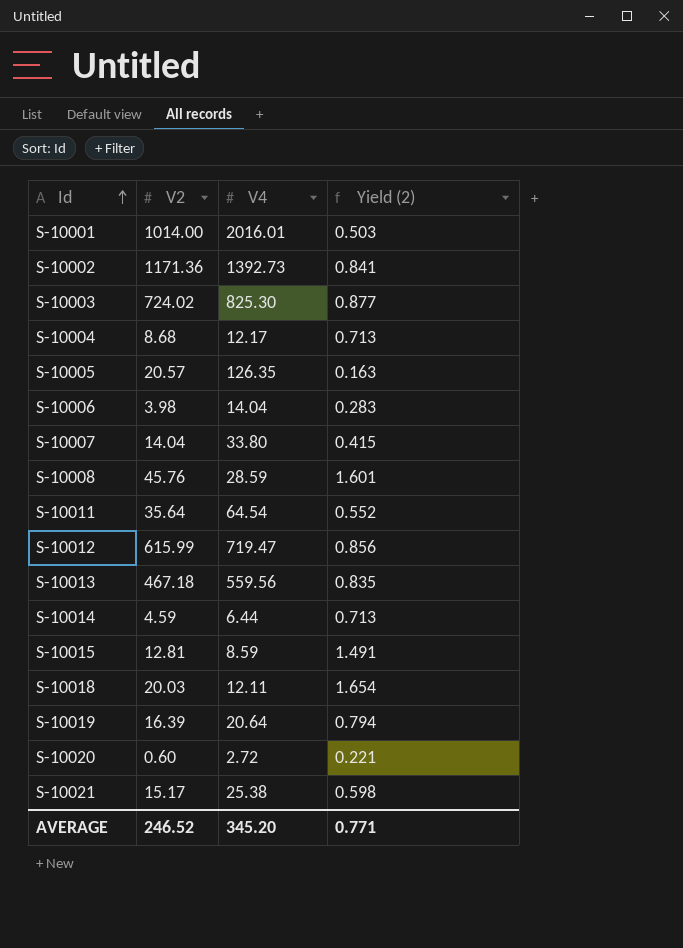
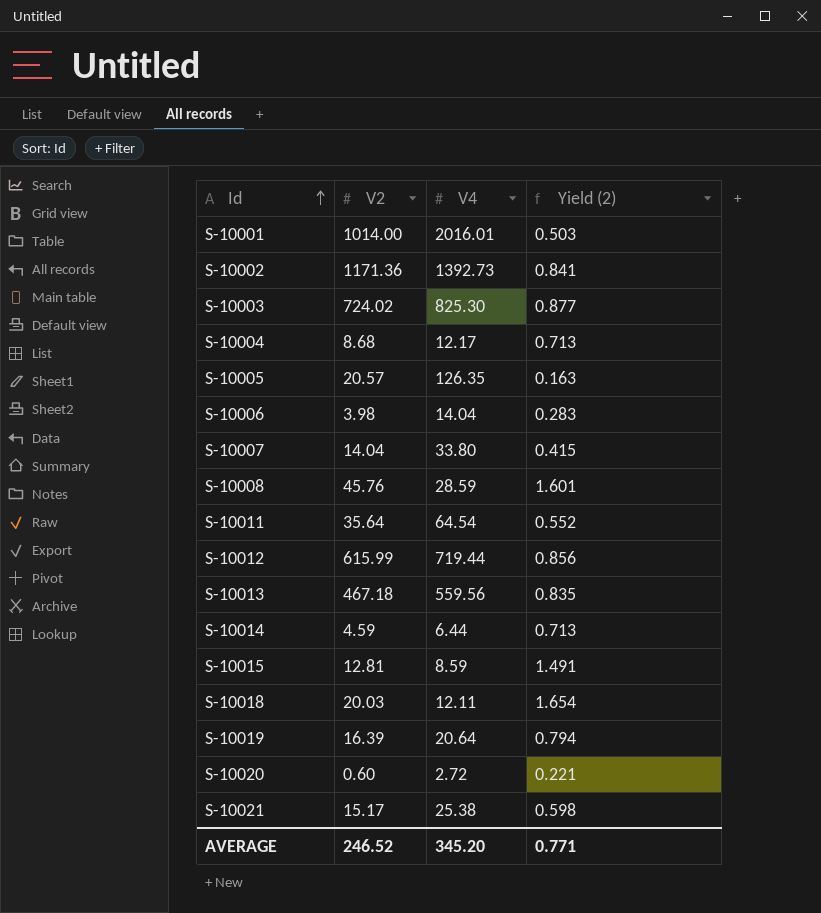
S-10012 | V4: 719.47 -> 719.44

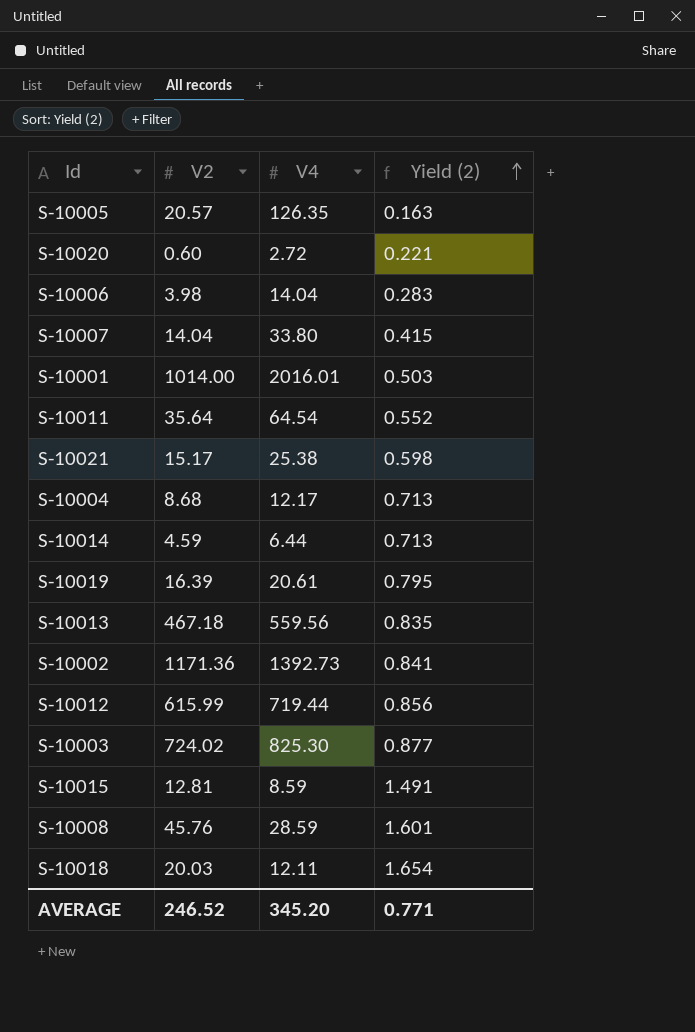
row order: Id ascending -> Yield (2) ascending
S-10019 | V4: 20.64 -> 20.61
S-10019 | Yield (2): 0.794 -> 0.795

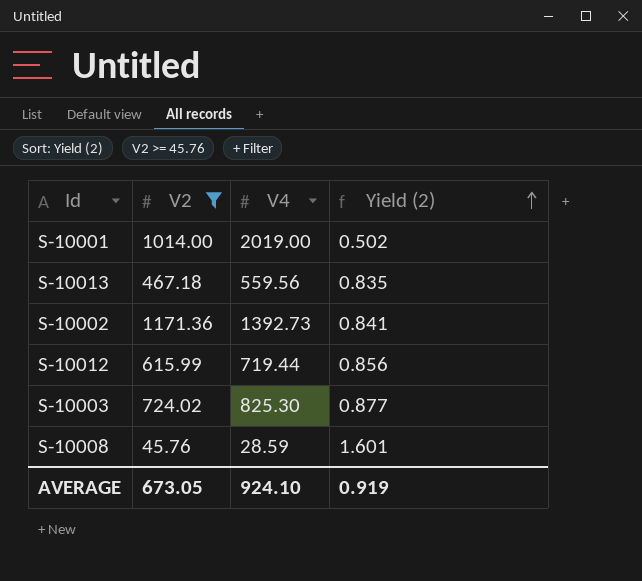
filter: none -> V2 >= 45.76
S-10001 | V4: 2016.01 -> 2019.00
S-10001 | Yield (2): 0.503 -> 0.502
AVERAGE | V2: 246.52 -> 673.05
AVERAGE | V4: 345.20 -> 924.10
AVERAGE | Yield (2): 0.771 -> 0.919

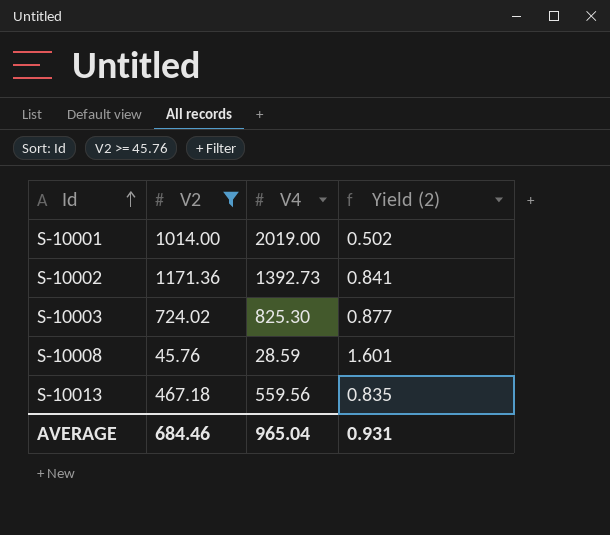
row order: Yield (2) ascending -> Id ascending
row S-10012: 615.99 | 719.44 | 0.856 -> none
AVERAGE | V2: 673.05 -> 684.46
AVERAGE | V4: 924.10 -> 965.04
AVERAGE | Yield (2): 0.919 -> 0.931

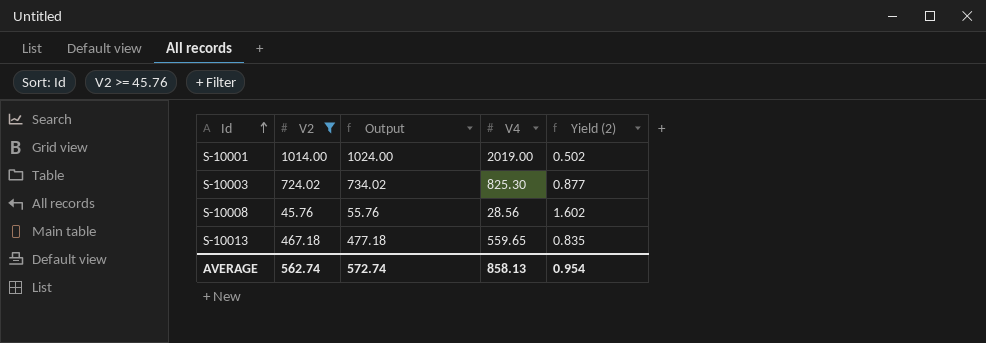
column Output | formula: none -> [V2] + 10
row S-10002: 1171.36 | 1392.73 | 0.841 -> none
S-10008 | V4: 28.59 -> 28.56
S-10008 | Yield (2): 1.601 -> 1.602
S-10013 | V4: 559.56 -> 559.65
AVERAGE | V2: 684.46 -> 562.74
AVERAGE | V4: 965.04 -> 858.13
AVERAGE | Yield (2): 0.931 -> 0.954

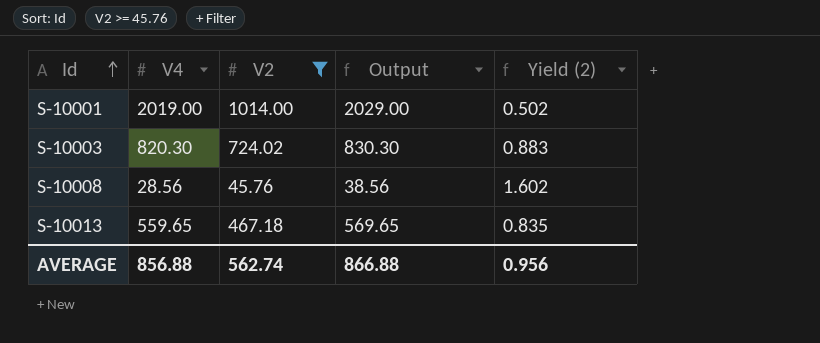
column V4 | position: 4 -> 2
column Output | formula: [V2] + 10 -> [V4] + 10
S-10003 | V4: 825.30 -> 820.30
S-10003 | Yield (2): 0.877 -> 0.883
AVERAGE | V4: 858.13 -> 856.88
AVERAGE | Output: 572.74 -> 866.88
AVERAGE | Yield (2): 0.954 -> 0.956

